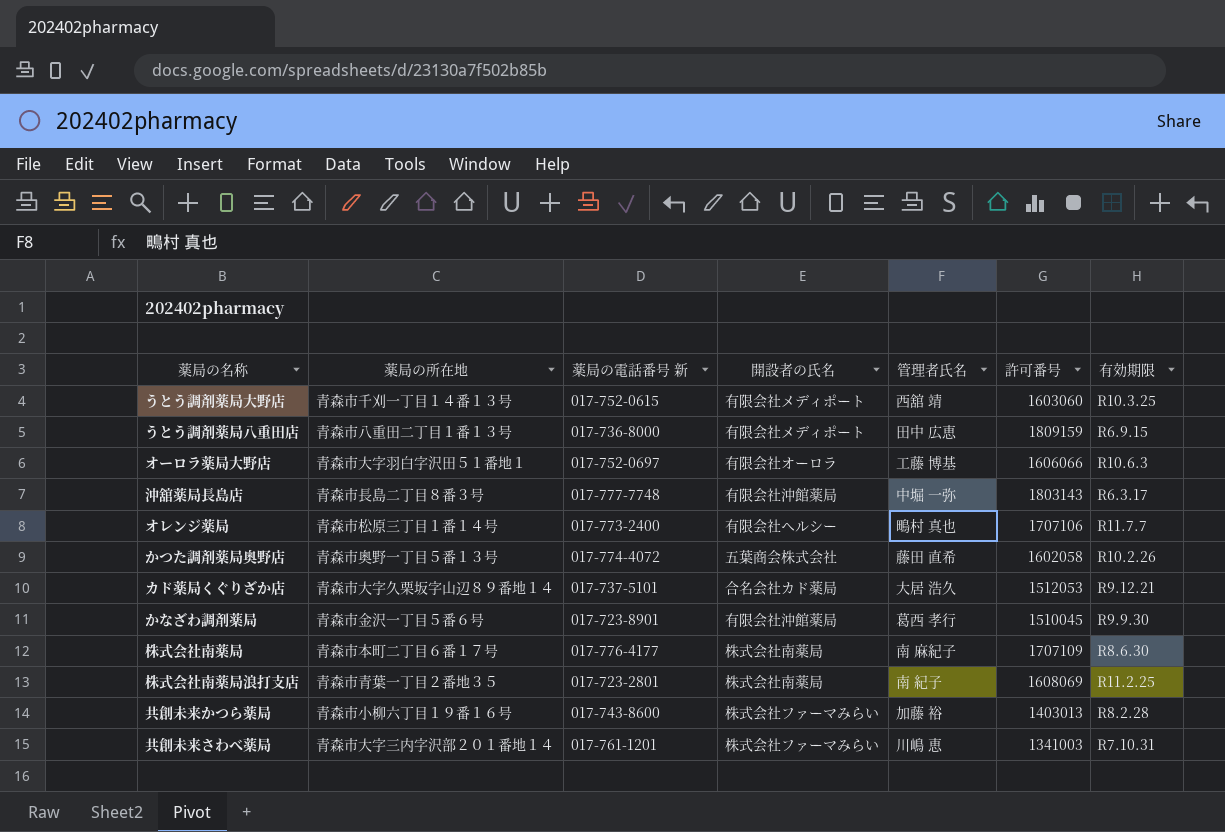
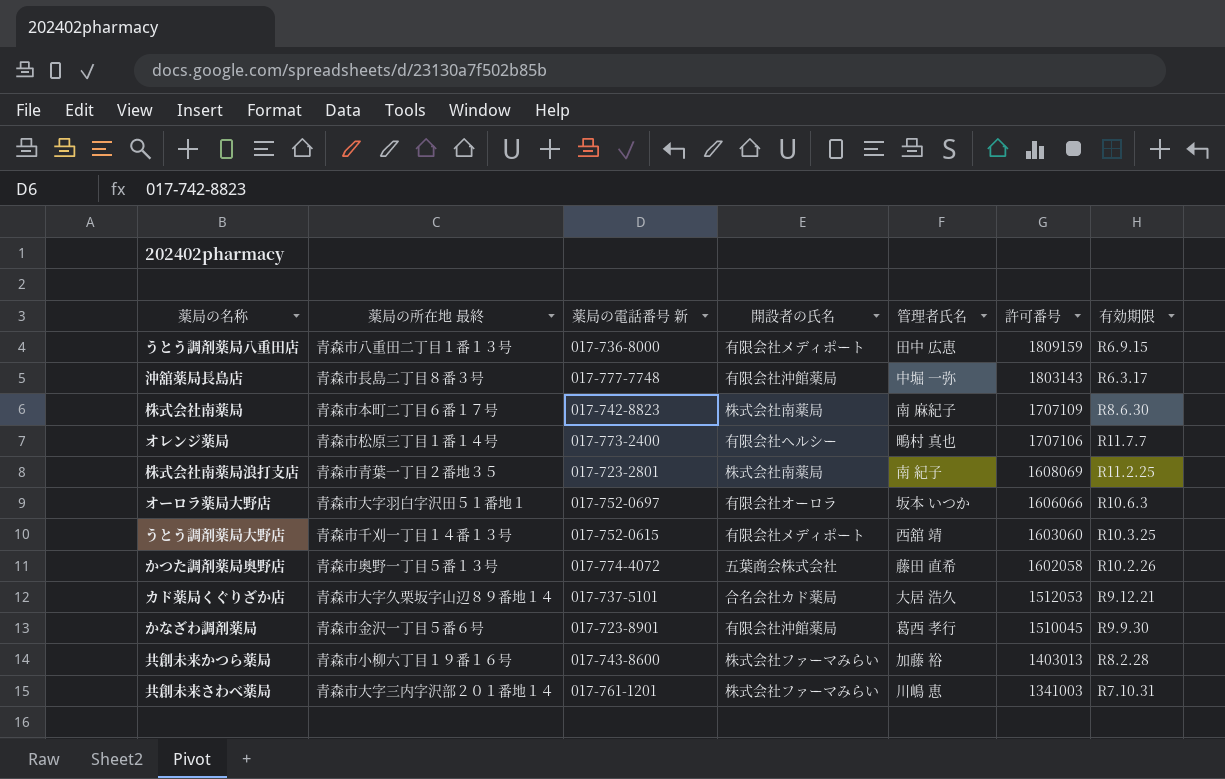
row order: none -> 許可番号 descending
column name: 薬局の所在地 -> 薬局の所在地 最終
株式会社南薬局 | 薬局の電話番号 新: 017-776-4177 -> 017-742-8823
オーロラ薬局大野店 | 管理者氏名: 工藤 博基 -> 坂本 いつか

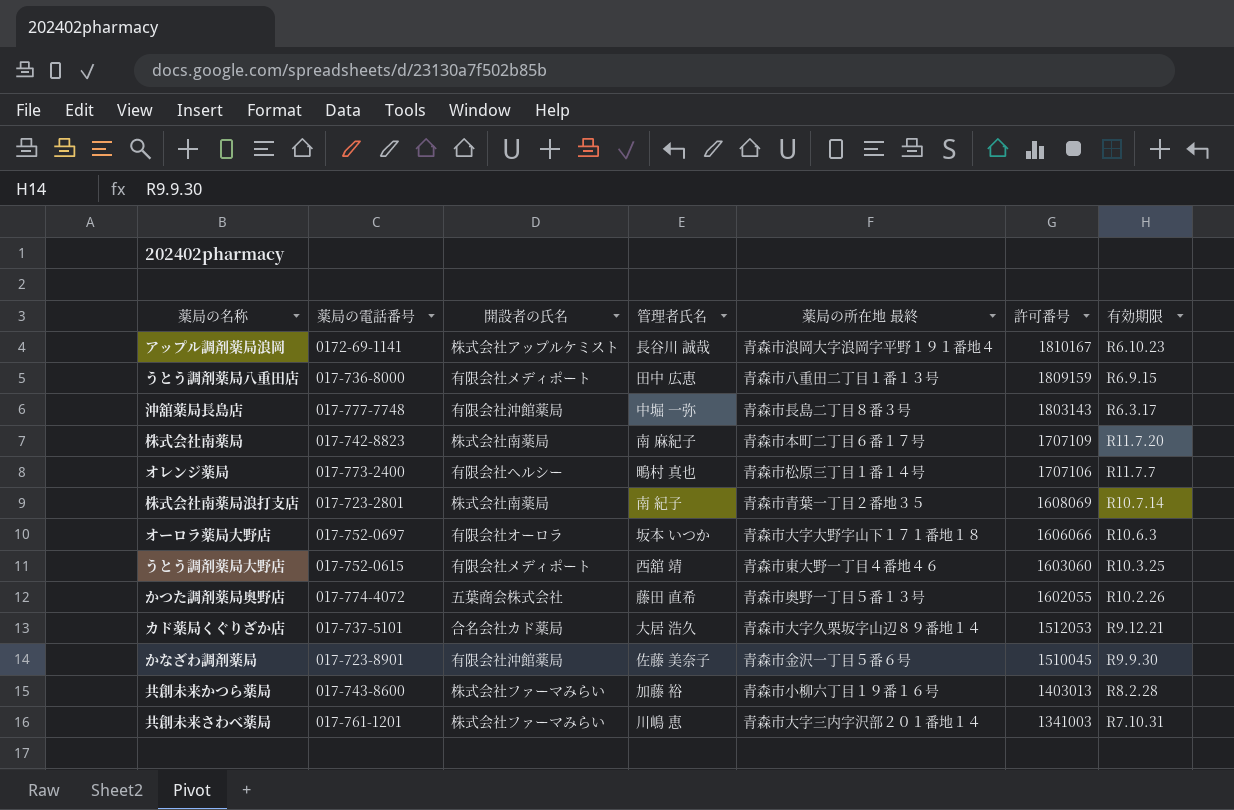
column name: 薬局の電話番号 新 -> 薬局の電話番号
column 薬局の所在地 最終 | position: 2 -> 5
row アップル調剤薬局浪岡: none -> 0172-69-1141 | 株式会社アップルケミスト | 長谷川 誠哉 | 青森市浪岡大字浪岡字平野１９１番地４ | 1810167 | R6.10.23
株式会社南薬局 | 有効期限: R8.6.30 -> R11.7.20
株式会社南薬局浪打支店 | 有効期限: R11.2.25 -> R10.7.14
オーロラ薬局大野店 | 薬局の所在地 最終: 青森市大字羽白字沢田５１番地１ -> 青森市大字大野字山下１７１番地１８
うとう調剤薬局大野店 | 薬局の所在地 最終: 青森市千刈一丁目１４番１３号 -> 青森市東大野一丁目４番地４６
かつた調剤薬局奥野店 | 許可番号: 1602058 -> 1602055
かなざわ調剤薬局 | 管理者氏名: 葛西 孝行 -> 佐藤 美奈子

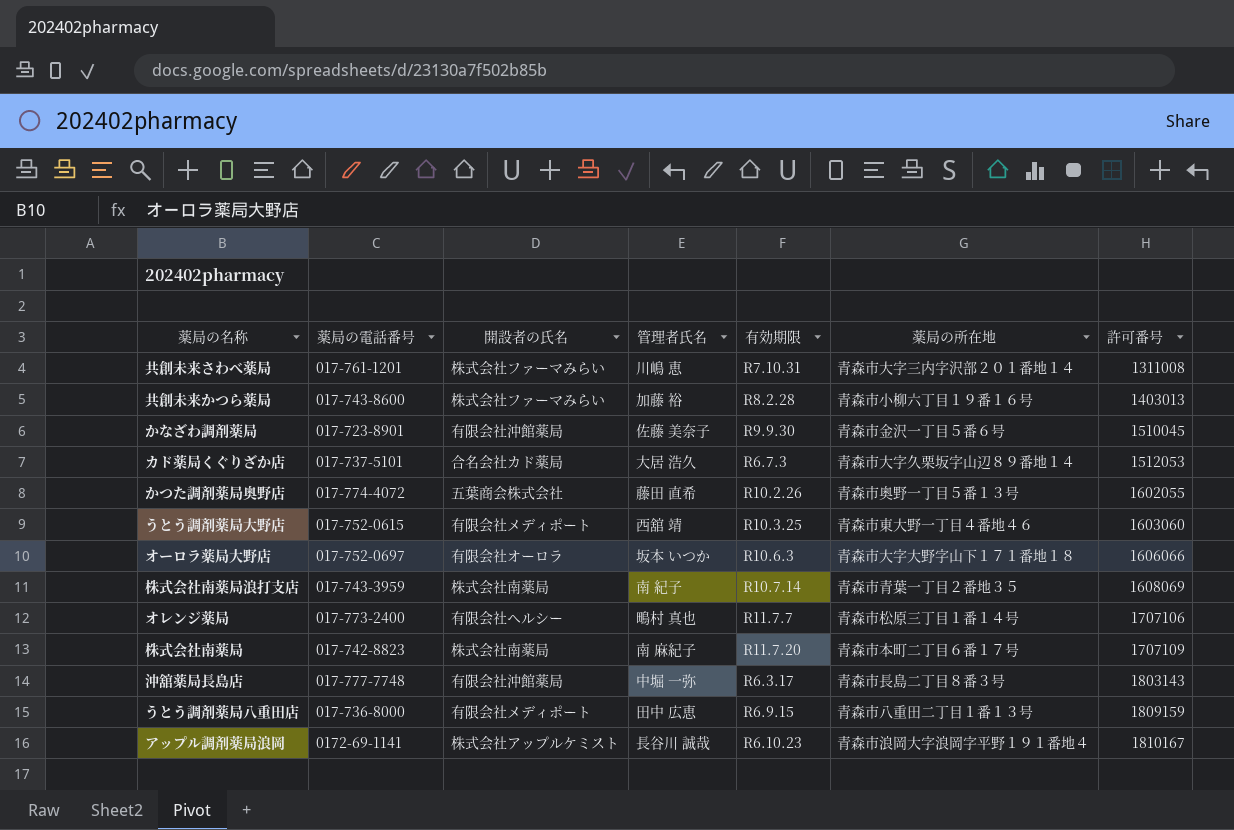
row order: 許可番号 descending -> 許可番号 ascending
column 有効期限 | position: 7 -> 5
column name: 薬局の所在地 最終 -> 薬局の所在地
共創未来さわべ薬局 | 許可番号: 1341003 -> 1311008
カド薬局くぐりざか店 | 有効期限: R9.12.21 -> R6.7.3
株式会社南薬局浪打支店 | 薬局の電話番号: 017-723-2801 -> 017-743-3959

